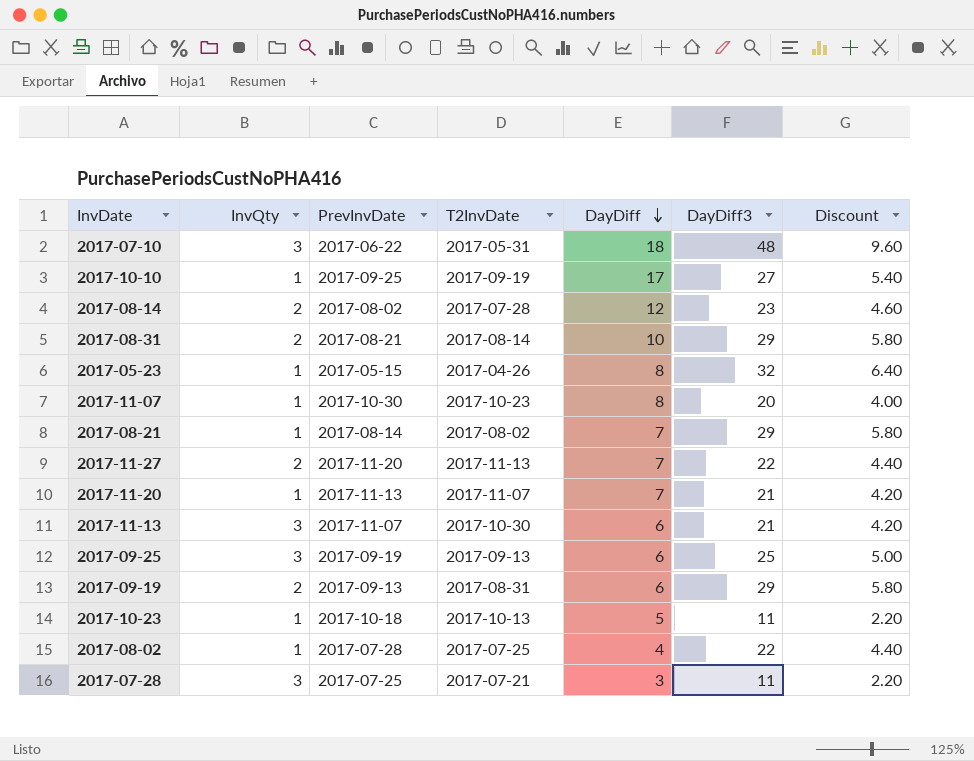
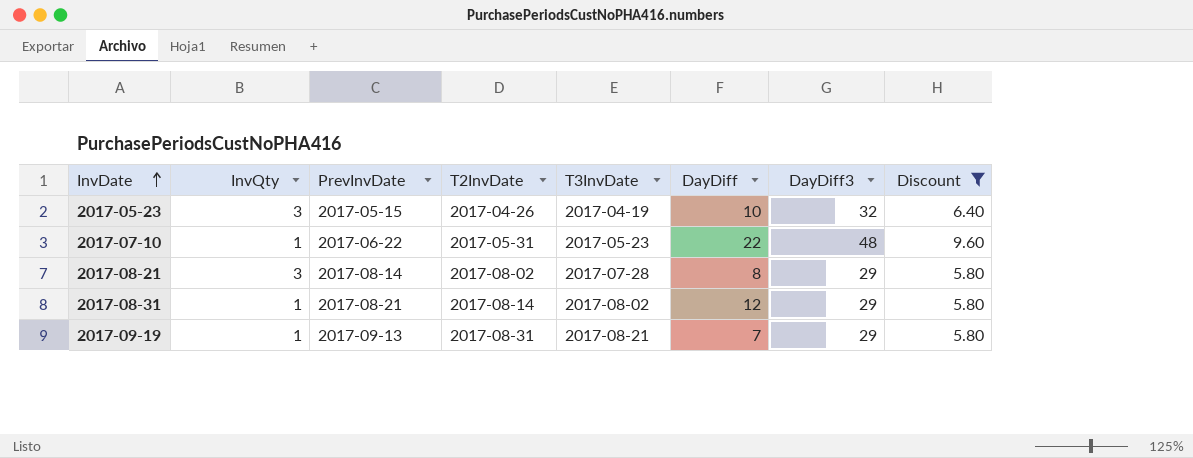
filter: none -> Discount >= 5.80
row order: DayDiff descending -> InvDate ascending
column T3InvDate | position: none -> 5
2017-05-23 | InvQty: 1 -> 3
2017-05-23 | DayDiff: 8 -> 10
2017-07-10 | InvQty: 3 -> 1
2017-07-10 | DayDiff: 18 -> 22
2017-08-21 | InvQty: 1 -> 3
2017-08-21 | DayDiff: 7 -> 8
2017-08-31 | InvQty: 2 -> 1
2017-08-31 | DayDiff: 10 -> 12
2017-09-19 | InvQty: 2 -> 1
2017-09-19 | DayDiff: 6 -> 7

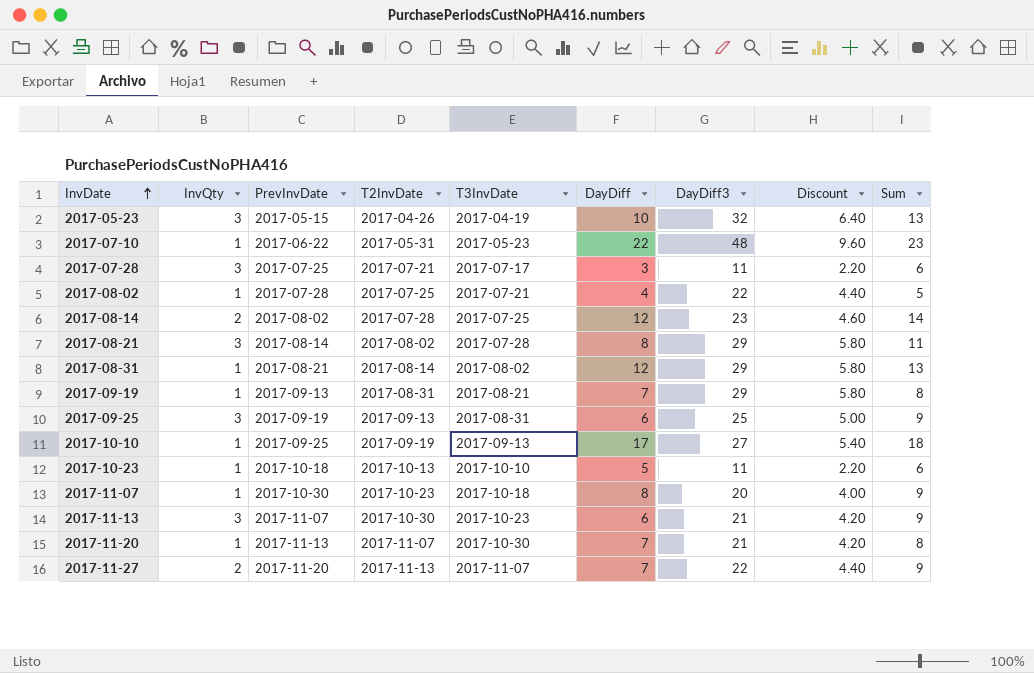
filter: Discount >= 5.80 -> none
column Sum | formula: none -> [InvQty] + [DayDiff]

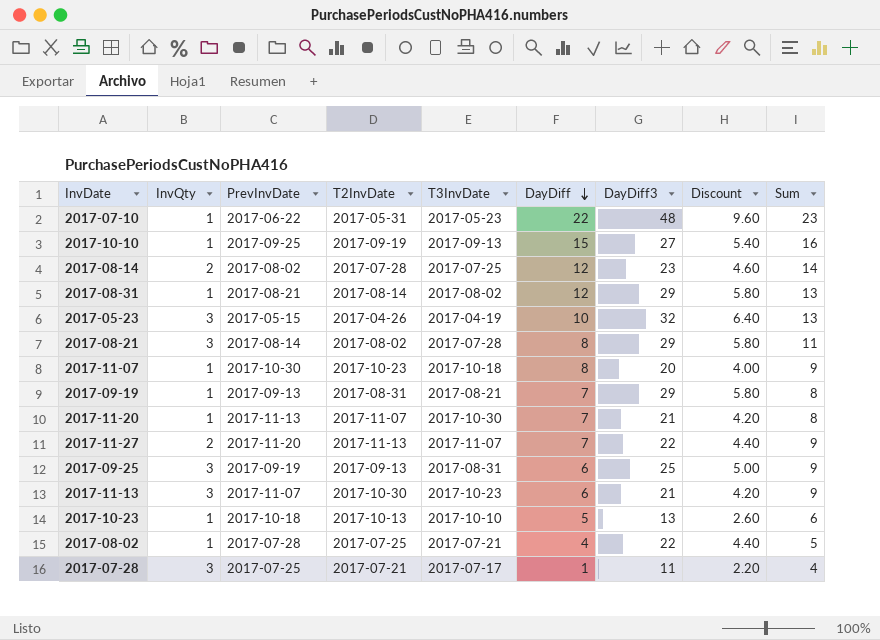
row order: InvDate ascending -> DayDiff descending
2017-10-10 | DayDiff: 17 -> 15
2017-10-10 | Sum: 18 -> 16
2017-10-23 | DayDiff3: 11 -> 13
2017-10-23 | Discount: 2.20 -> 2.60
2017-07-28 | DayDiff: 3 -> 1
2017-07-28 | Sum: 6 -> 4

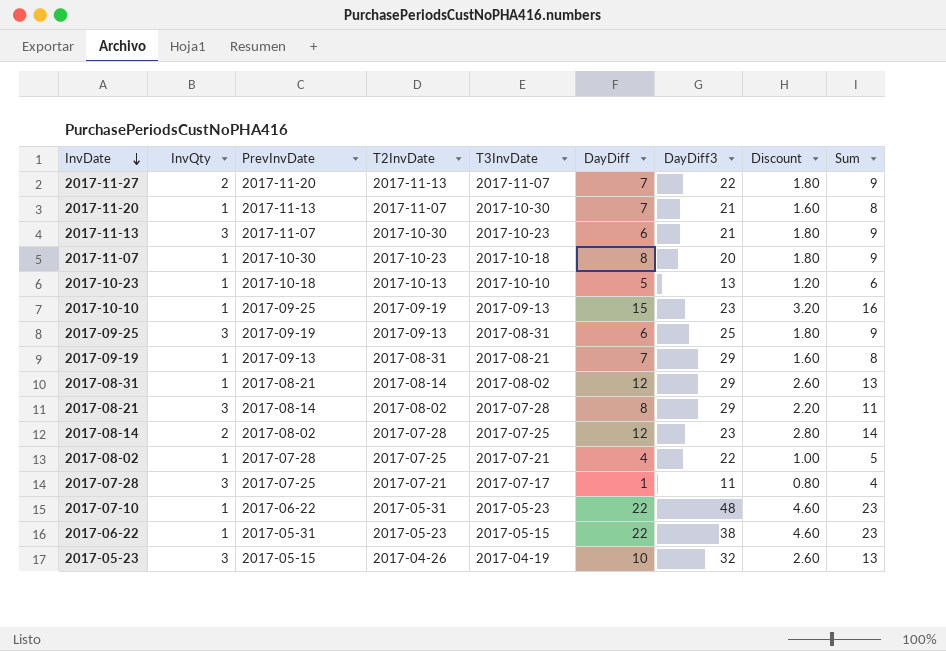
row order: DayDiff descending -> InvDate descending
column Discount | formula: [DayDiff3] * 0.2 -> [Sum] * 0.2
2017-10-10 | DayDiff3: 27 -> 23
row 2017-06-22: none -> 1 | 2017-05-31 | 2017-05-23 | 2017-05-15 | 22 | 38 | 4.60 | 23

